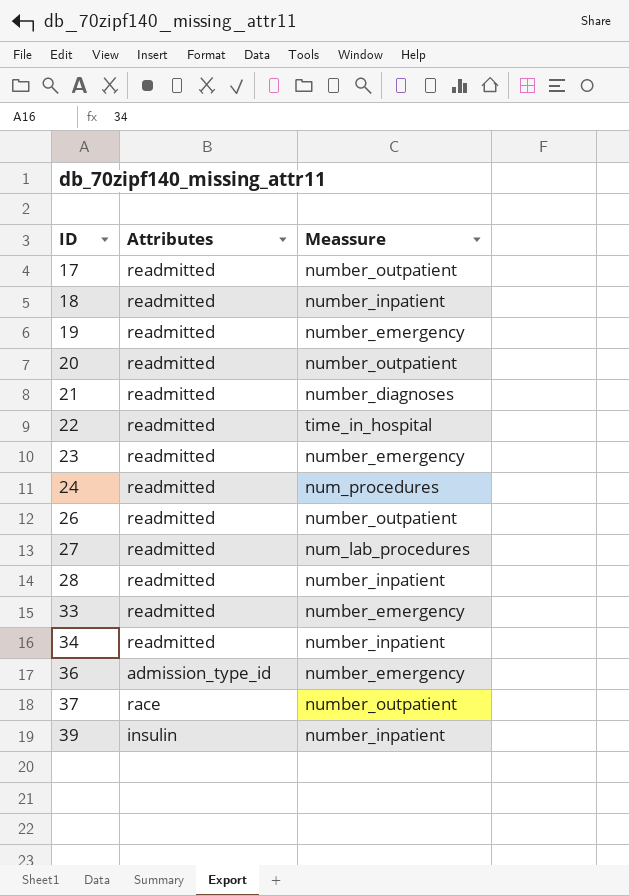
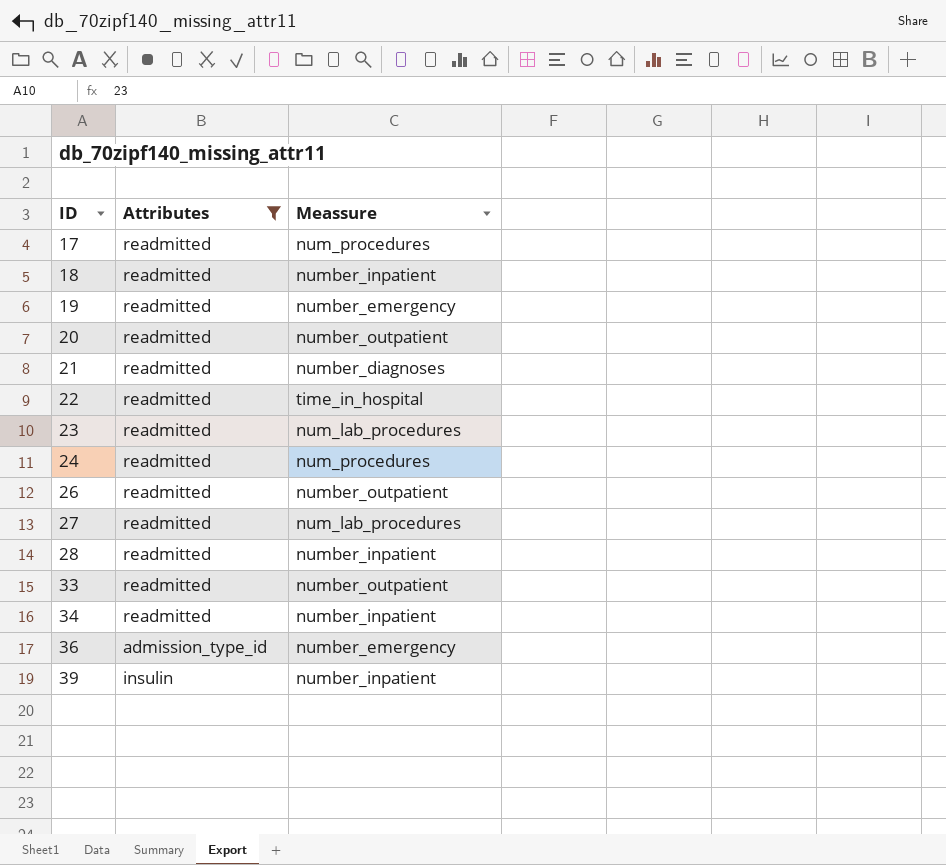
filter: none -> Attributes != race
17 | Meassure: number_outpatient -> num_procedures
23 | Meassure: number_emergency -> num_lab_procedures
33 | Meassure: number_emergency -> number_outpatient

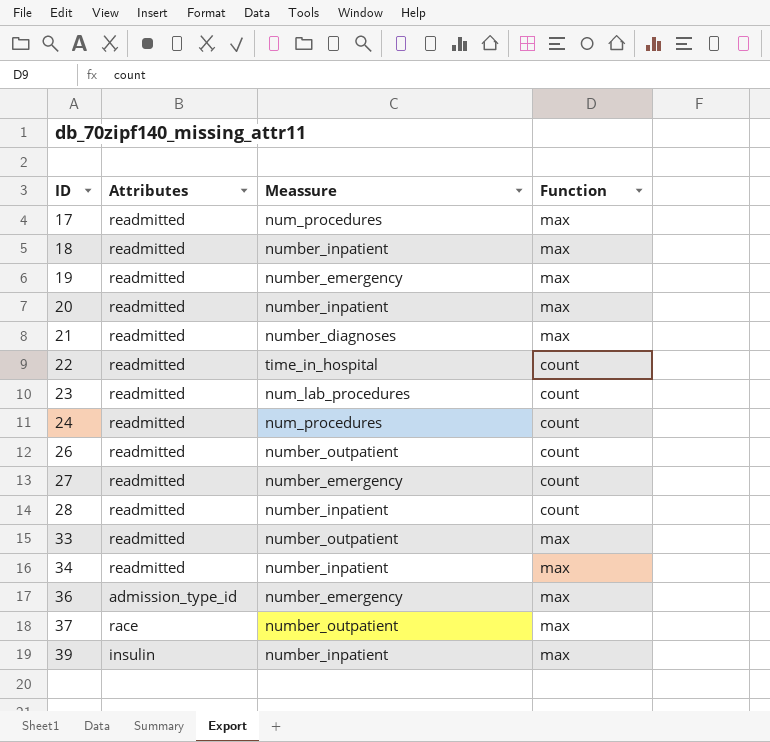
filter: Attributes != race -> none
column Function | position: none -> 4
20 | Meassure: number_outpatient -> number_inpatient
27 | Meassure: num_lab_procedures -> number_emergency

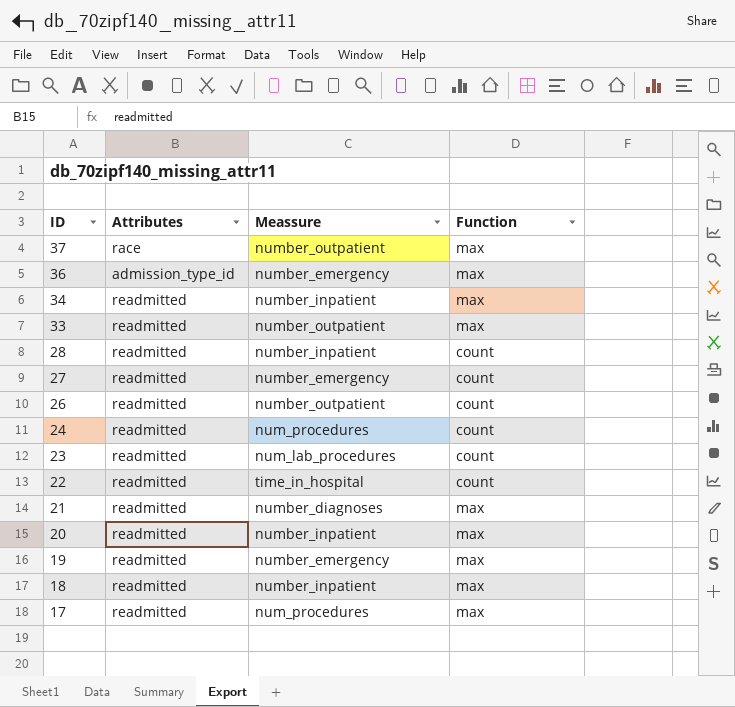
row order: ID ascending -> ID descending
row 39: insulin | number_inpatient | max -> none

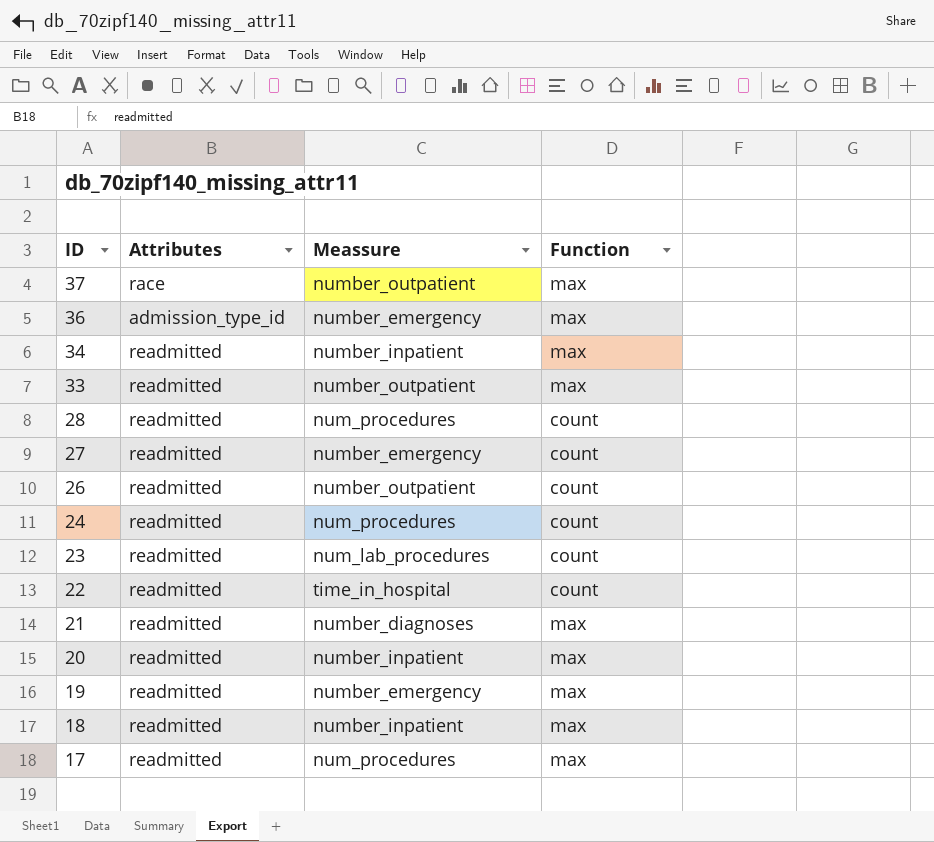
28 | Meassure: number_inpatient -> num_procedures

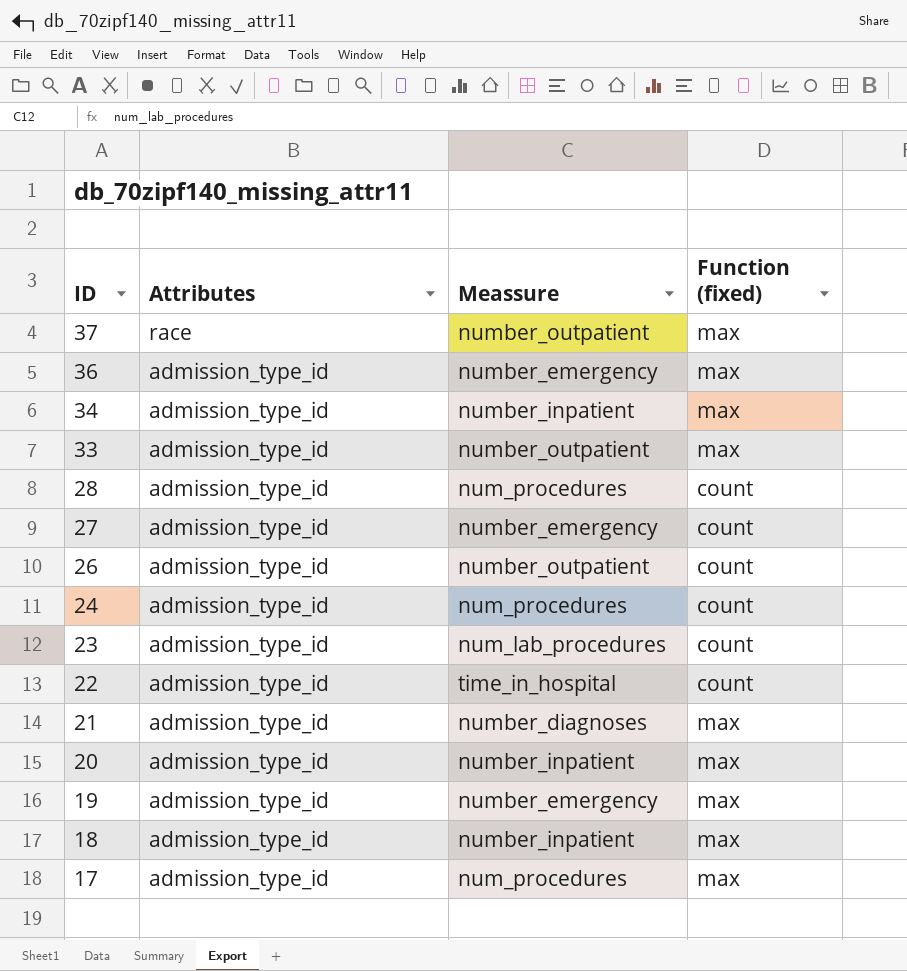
column name: Function -> Function (fixed)
34 | Attributes: readmitted -> admission_type_id
33 | Attributes: readmitted -> admission_type_id
28 | Attributes: readmitted -> admission_type_id
27 | Attributes: readmitted -> admission_type_id
26 | Attributes: readmitted -> admission_type_id
24 | Attributes: readmitted -> admission_type_id
23 | Attributes: readmitted -> admission_type_id
22 | Attributes: readmitted -> admission_type_id
21 | Attributes: readmitted -> admission_type_id
20 | Attributes: readmitted -> admission_type_id
19 | Attributes: readmitted -> admission_type_id
18 | Attributes: readmitted -> admission_type_id
17 | Attributes: readmitted -> admission_type_id

